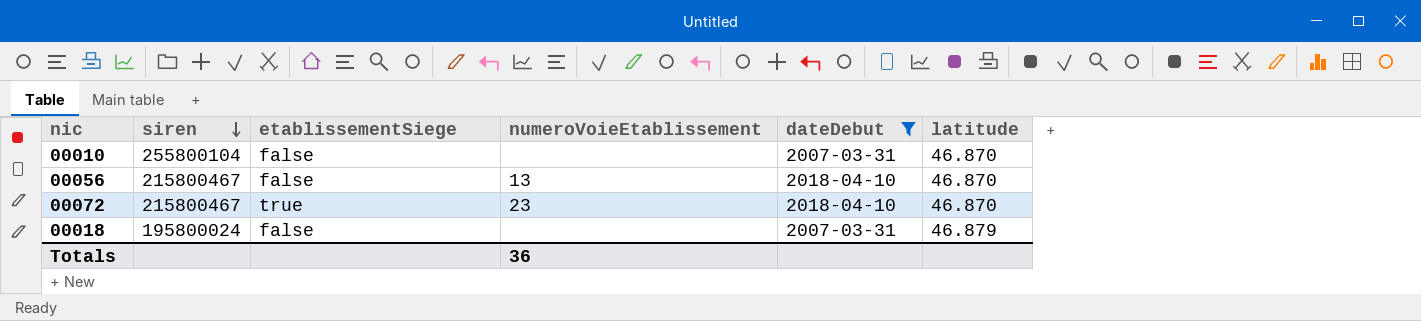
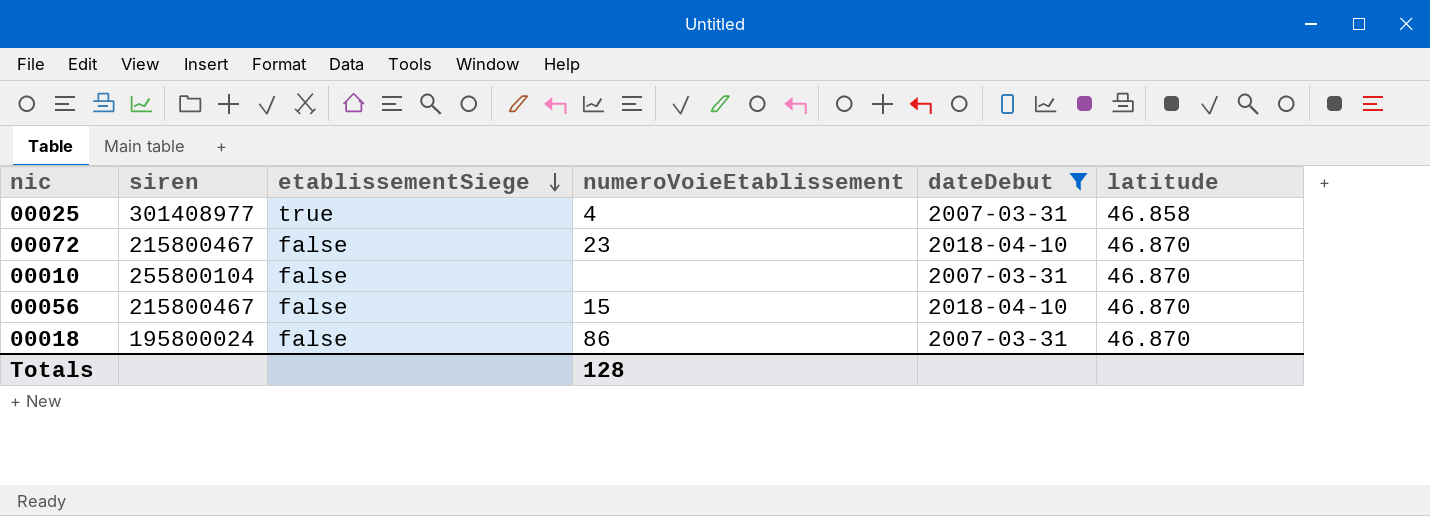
row order: siren descending -> etablissementSiege descending
row 00025: none -> 301408977 | true | 4 | 2007-03-31 | 46.858
00072 | etablissementSiege: true -> false
00056 | numeroVoieEtablissement: 13 -> 15
00018 | numeroVoieEtablissement: none -> 86
00018 | latitude: 46.879 -> 46.870
Totals | numeroVoieEtablissement: 36 -> 128

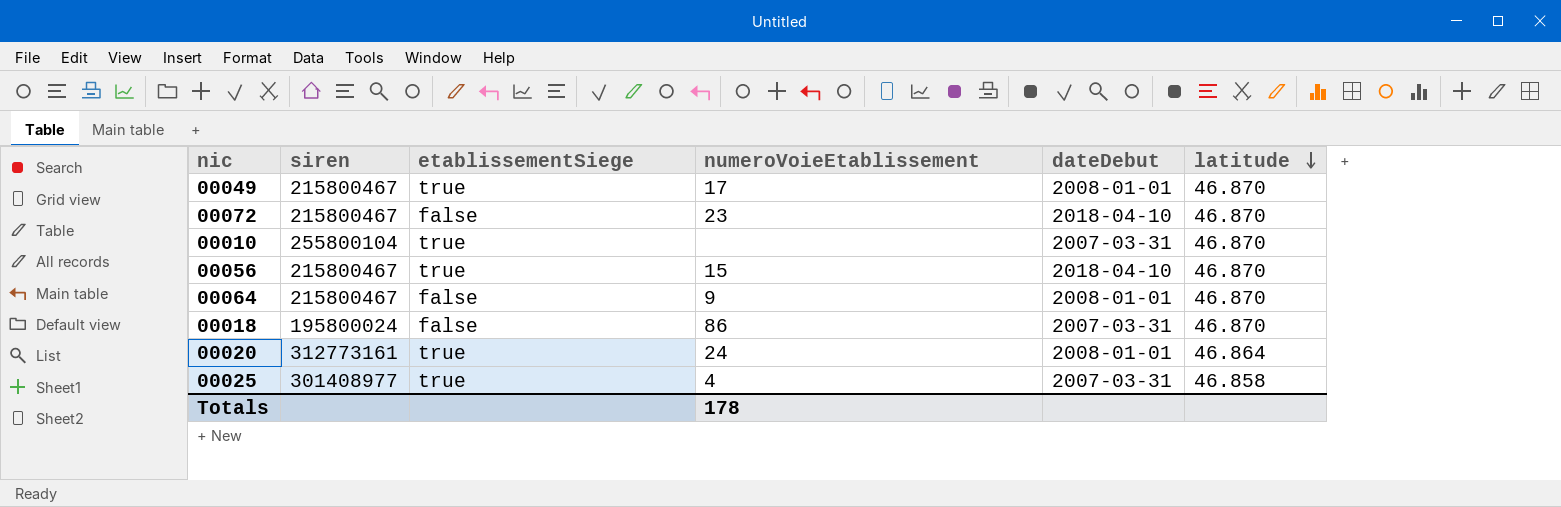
filter: dateDebut != 2008-01-01 -> none
row order: etablissementSiege descending -> latitude descending
00010 | etablissementSiege: false -> true
00056 | etablissementSiege: false -> true
Totals | numeroVoieEtablissement: 128 -> 178

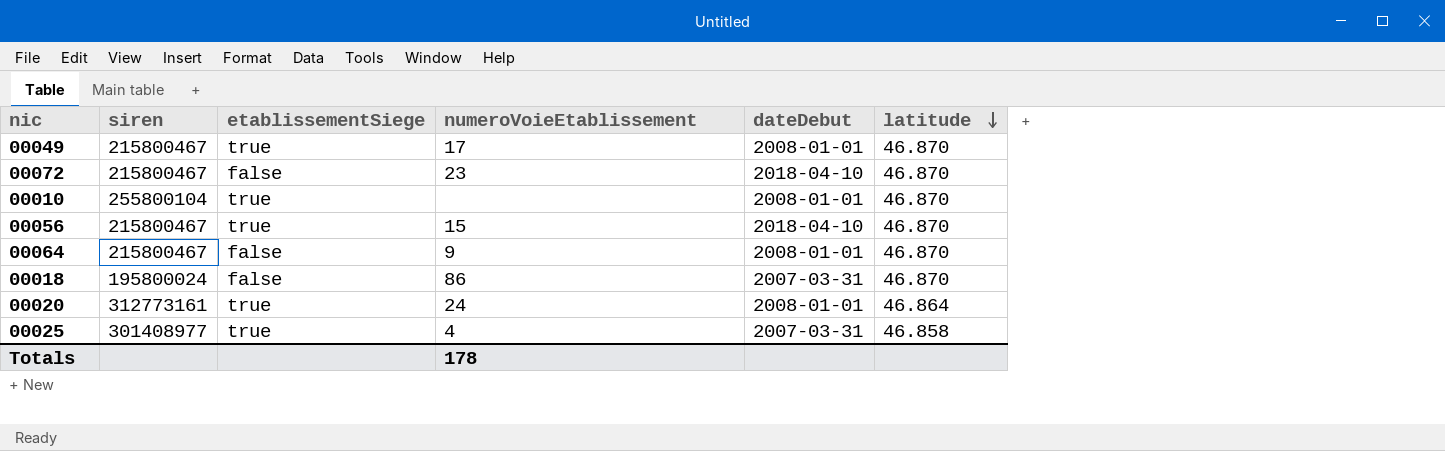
00010 | dateDebut: 2007-03-31 -> 2008-01-01

